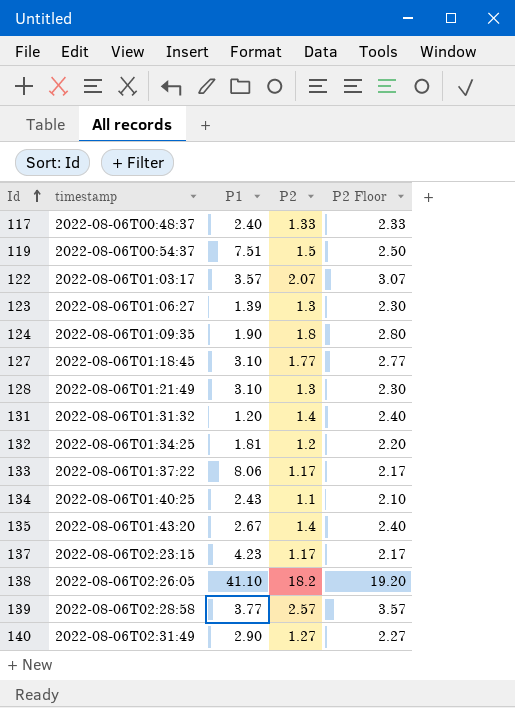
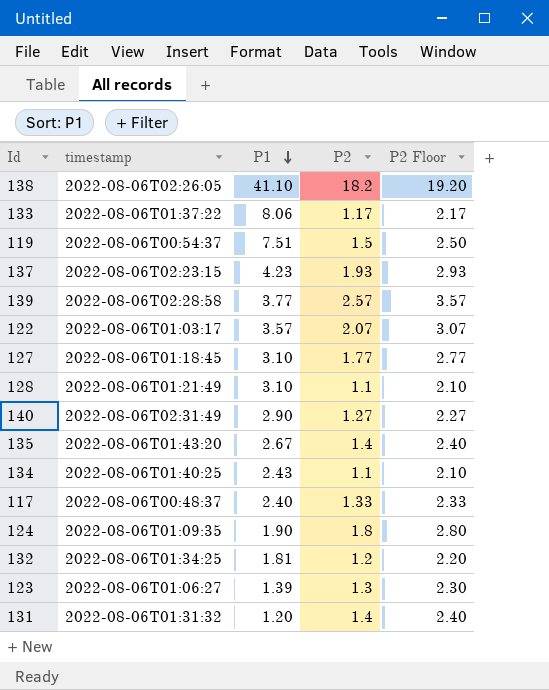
row order: Id ascending -> P1 descending
137 | P2: 1.17 -> 1.93
137 | P2 Floor: 2.17 -> 2.93
128 | P2: 1.3 -> 1.1
128 | P2 Floor: 2.30 -> 2.10

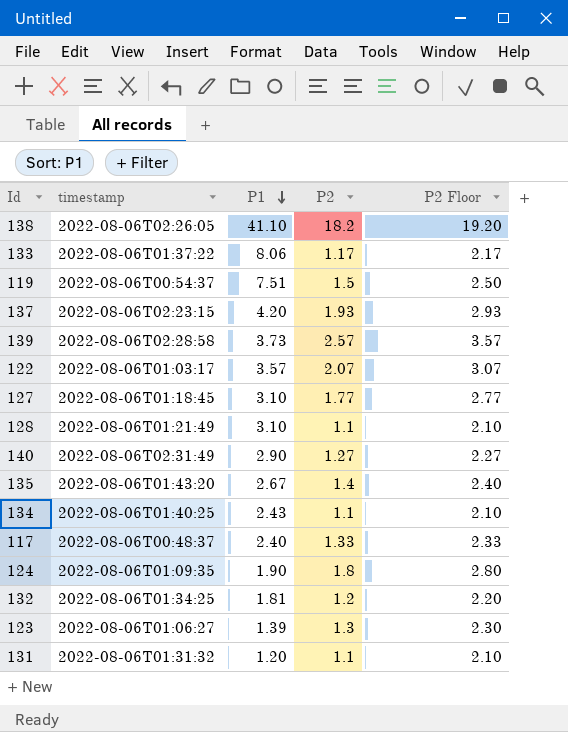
137 | P1: 4.23 -> 4.20
139 | P1: 3.77 -> 3.73
131 | P2: 1.4 -> 1.1
131 | P2 Floor: 2.40 -> 2.10

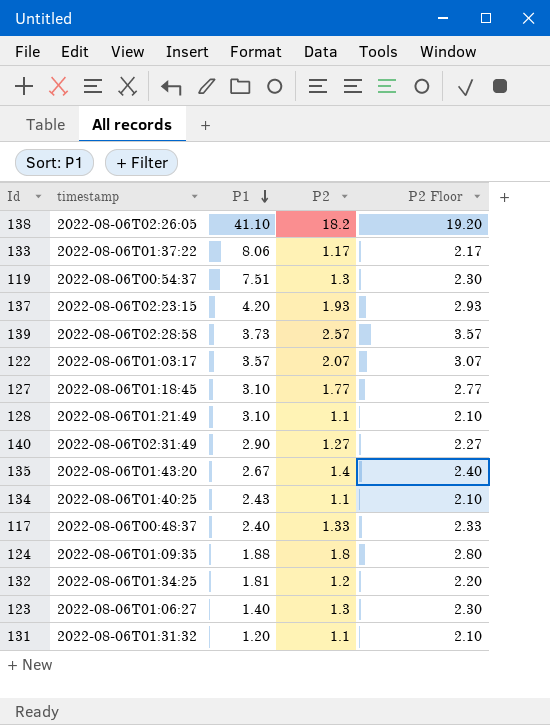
119 | P2: 1.5 -> 1.3
119 | P2 Floor: 2.50 -> 2.30
124 | P1: 1.90 -> 1.88
123 | P1: 1.39 -> 1.40

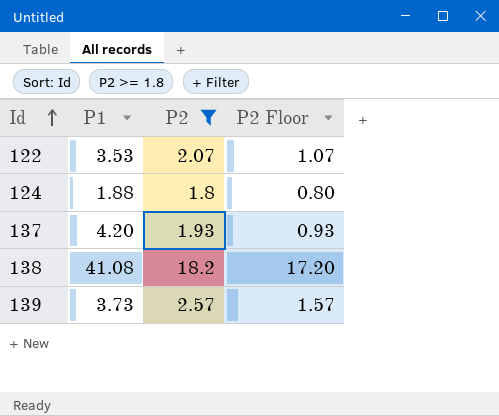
filter: none -> P2 >= 1.8
row order: P1 descending -> Id ascending
column timestamp | position: 2 -> none
column P2 Floor | formula: [P2] + 1 -> [P2] - 1
122 | P1: 3.57 -> 3.53
138 | P1: 41.10 -> 41.08

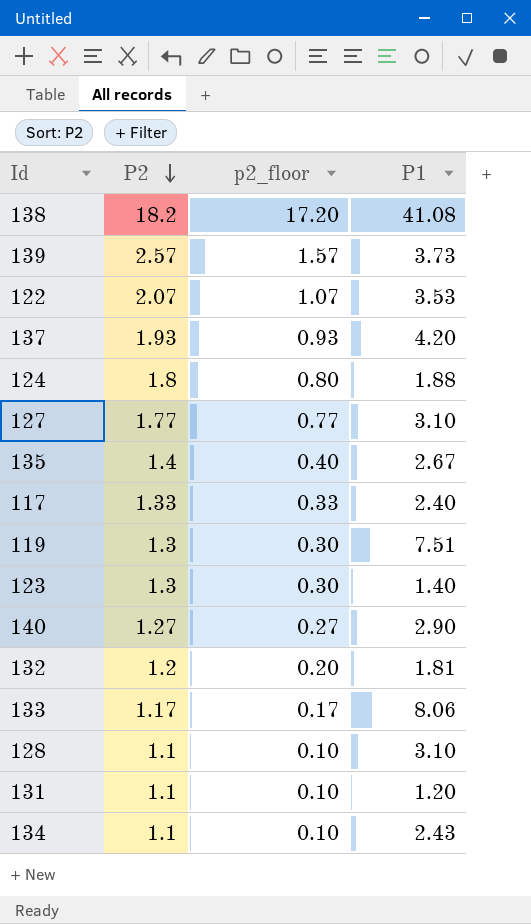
filter: P2 >= 1.8 -> none
row order: Id ascending -> P2 descending
column name: P2 Floor -> p2_floor
column P1 | position: 2 -> 4

